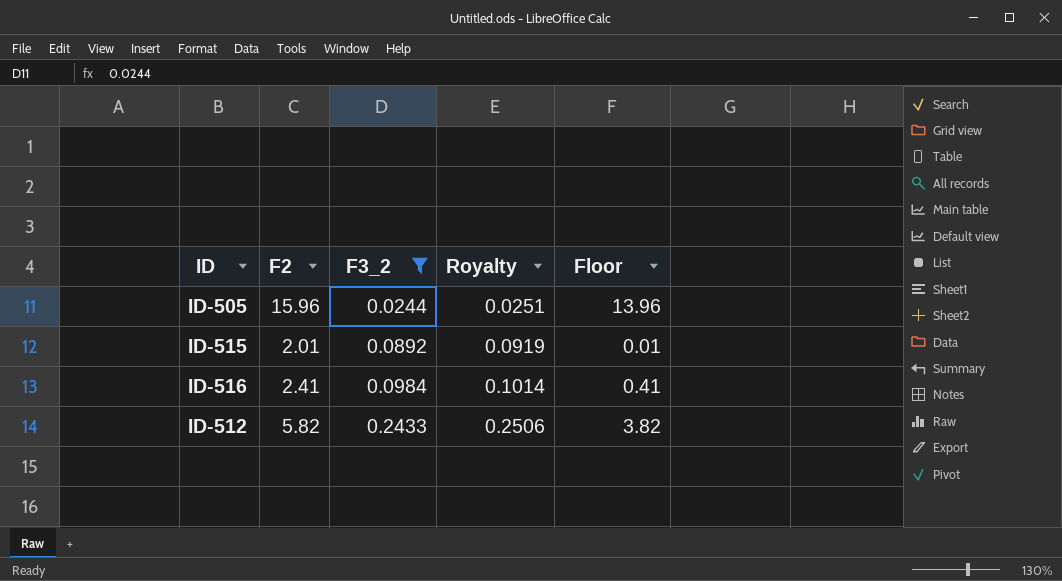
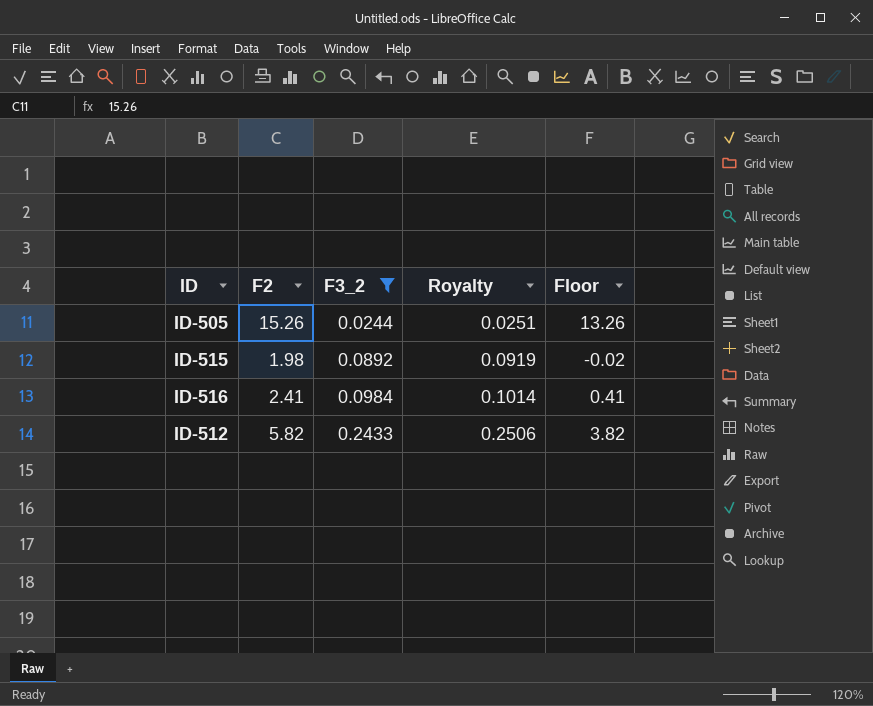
ID-505 | F2: 15.96 -> 15.26
ID-505 | Floor: 13.96 -> 13.26
ID-515 | F2: 2.01 -> 1.98
ID-515 | Floor: 0.01 -> -0.02

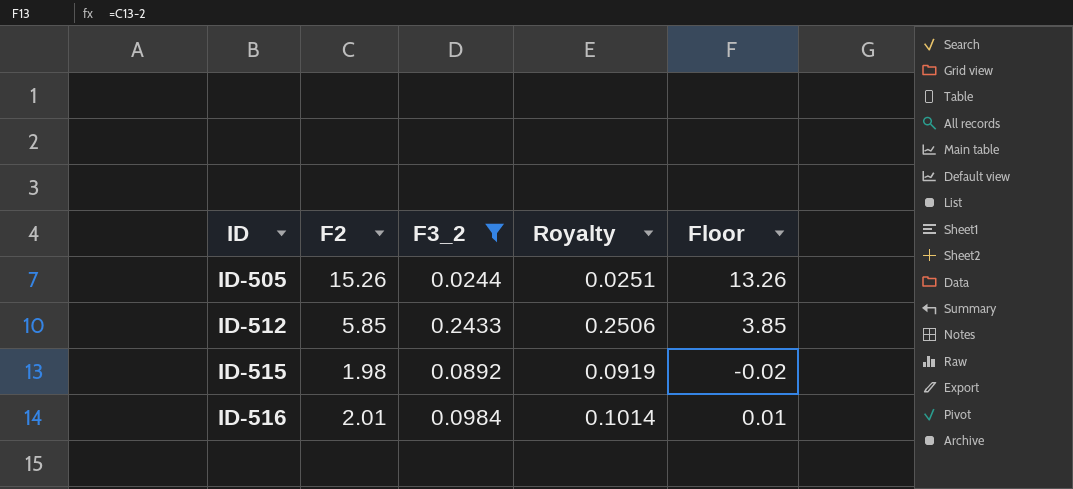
row order: F3_2 ascending -> ID ascending
ID-512 | F2: 5.82 -> 5.85
ID-512 | Floor: 3.82 -> 3.85
ID-516 | F2: 2.41 -> 2.01
ID-516 | Floor: 0.41 -> 0.01

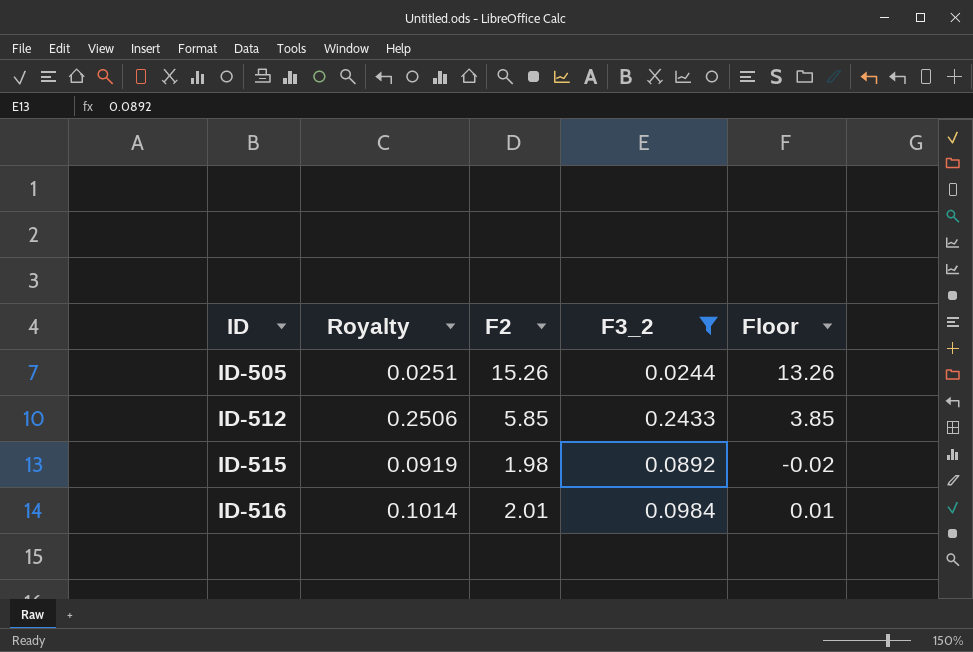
column Royalty | position: 4 -> 2

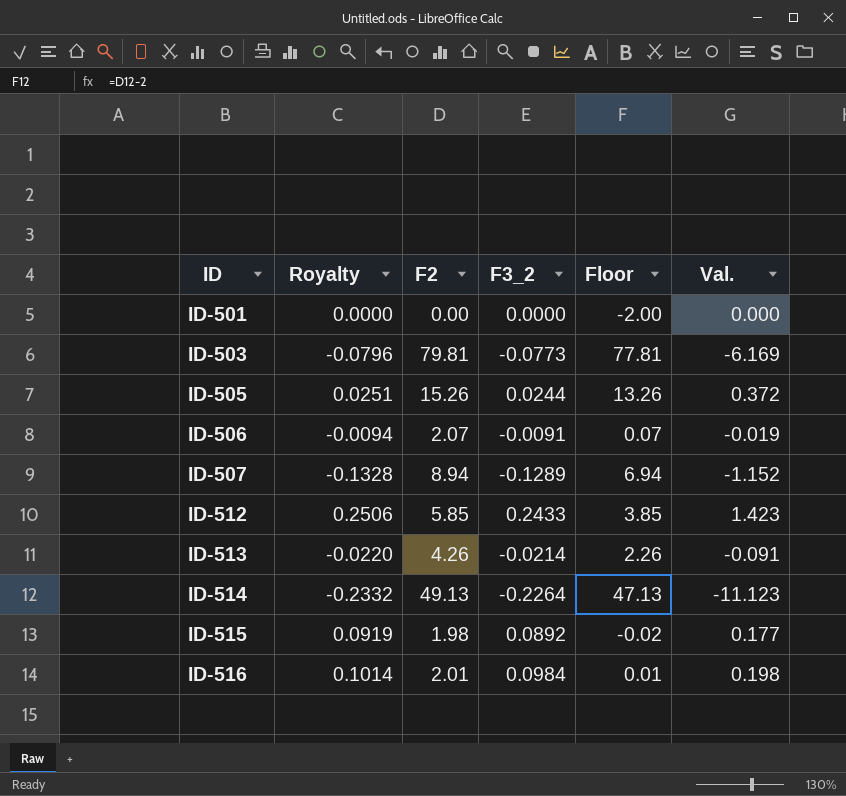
filter: F3_2 >= 0.0244 -> none
column Val. | formula: none -> [F2] * [F3_2]

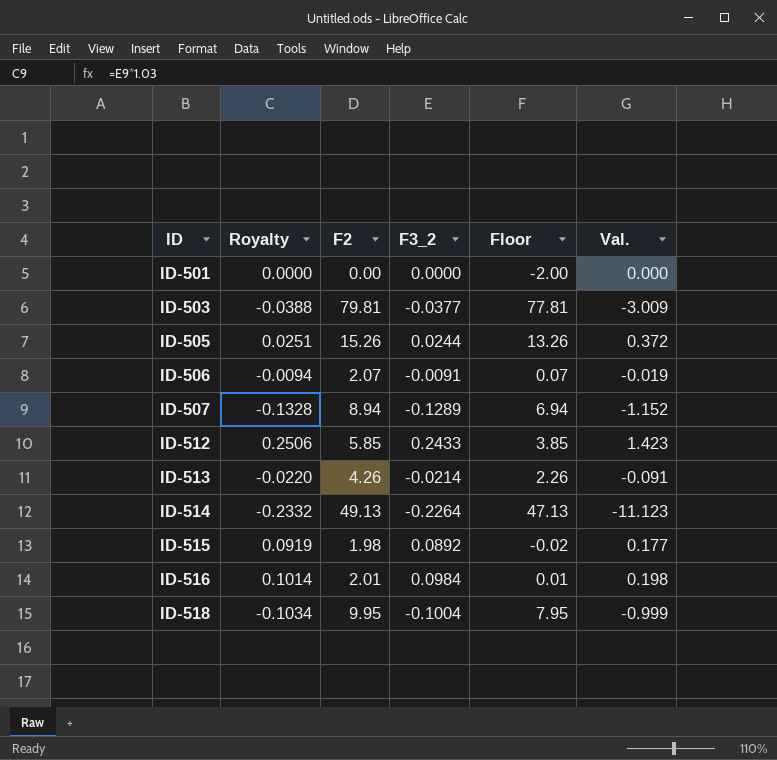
ID-503 | Royalty: -0.0796 -> -0.0388
ID-503 | F3_2: -0.0773 -> -0.0377
ID-503 | Val.: -6.169 -> -3.009
row ID-518: none -> -0.1034 | 9.95 | -0.1004 | 7.95 | -0.999

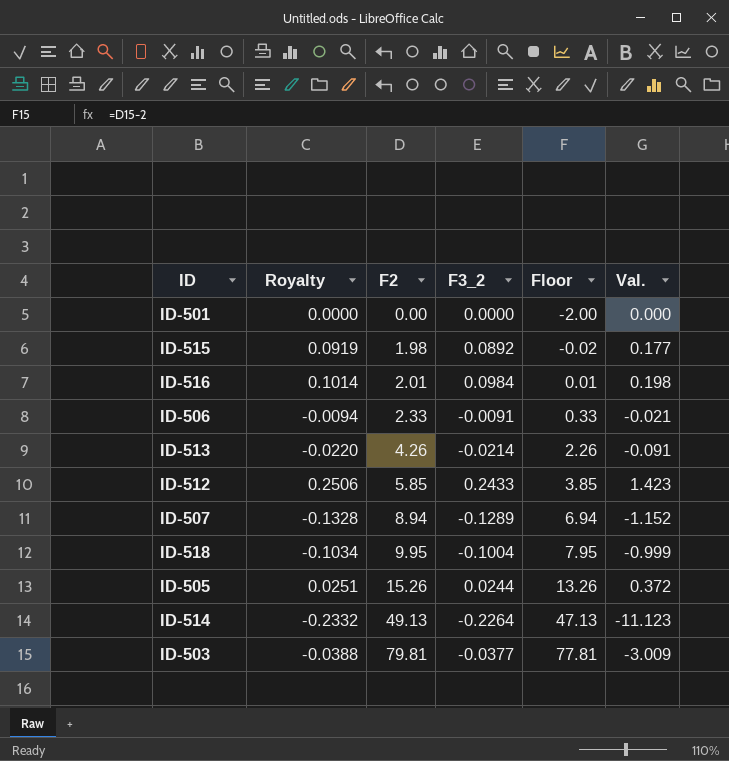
row order: ID ascending -> F2 ascending
ID-506 | F2: 2.07 -> 2.33
ID-506 | Floor: 0.07 -> 0.33
ID-506 | Val.: -0.019 -> -0.021

